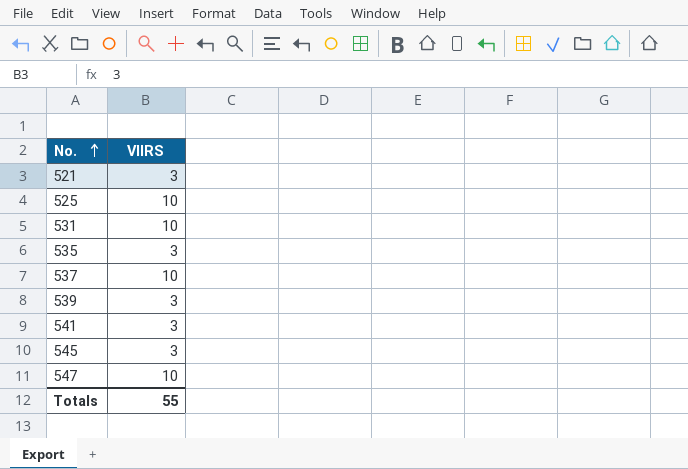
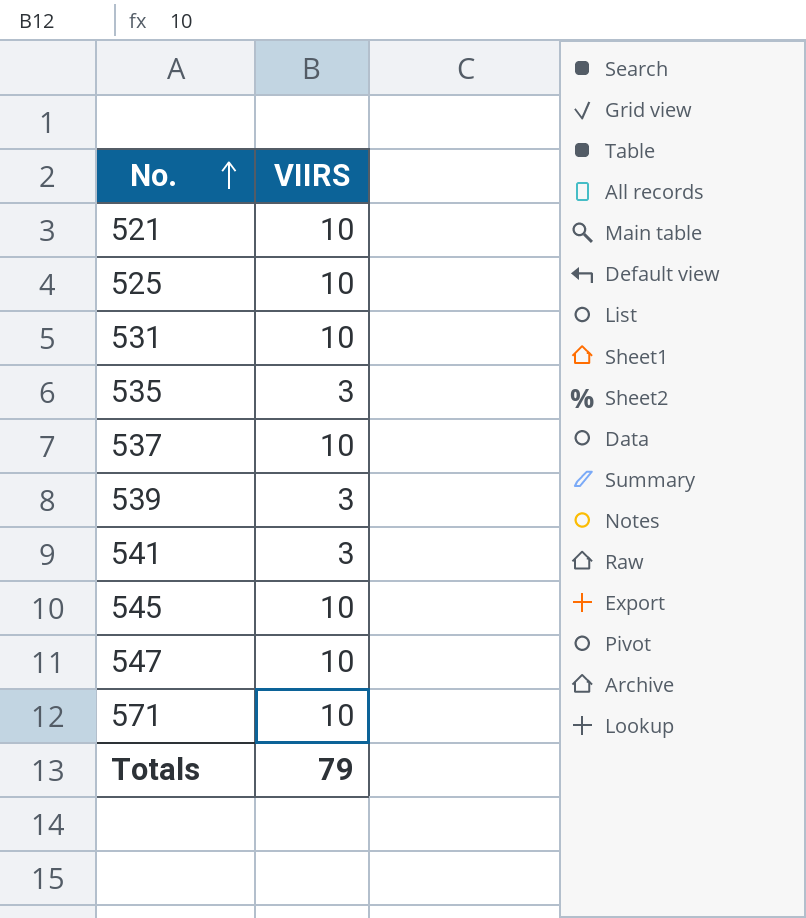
521 | VIIRS: 3 -> 10
545 | VIIRS: 3 -> 10
row 571: none -> 10
Totals | VIIRS: 55 -> 79

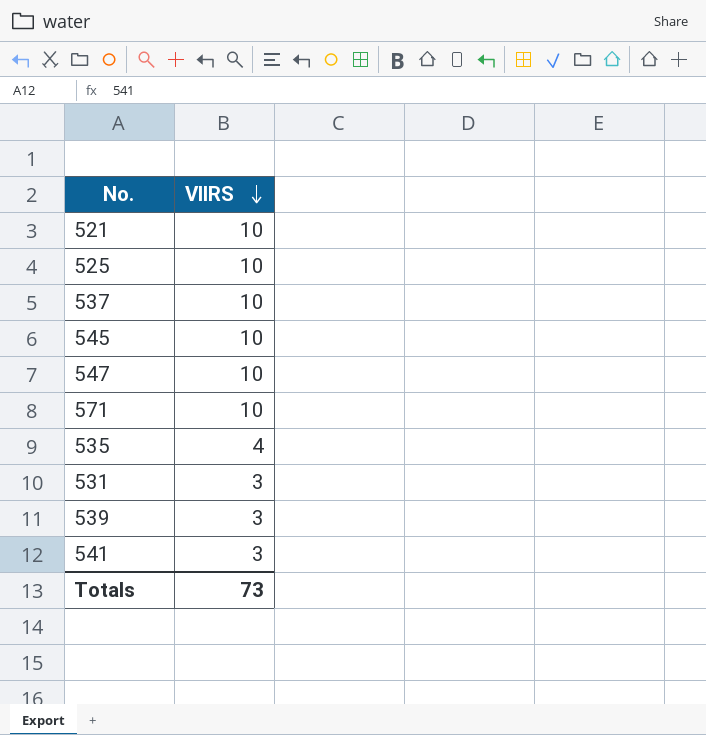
row order: No. ascending -> VIIRS descending
535 | VIIRS: 3 -> 4
531 | VIIRS: 10 -> 3
Totals | VIIRS: 79 -> 73

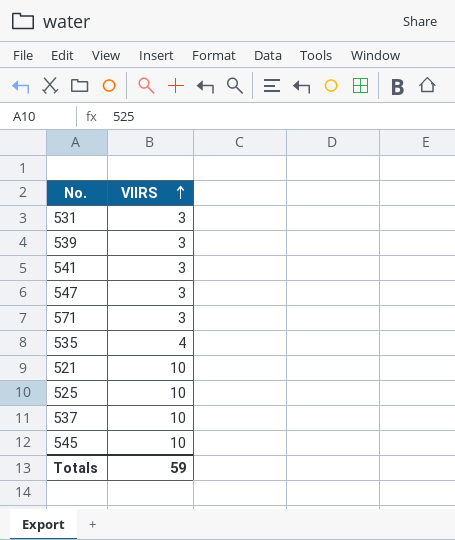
row order: VIIRS descending -> VIIRS ascending
547 | VIIRS: 10 -> 3
571 | VIIRS: 10 -> 3
Totals | VIIRS: 73 -> 59

